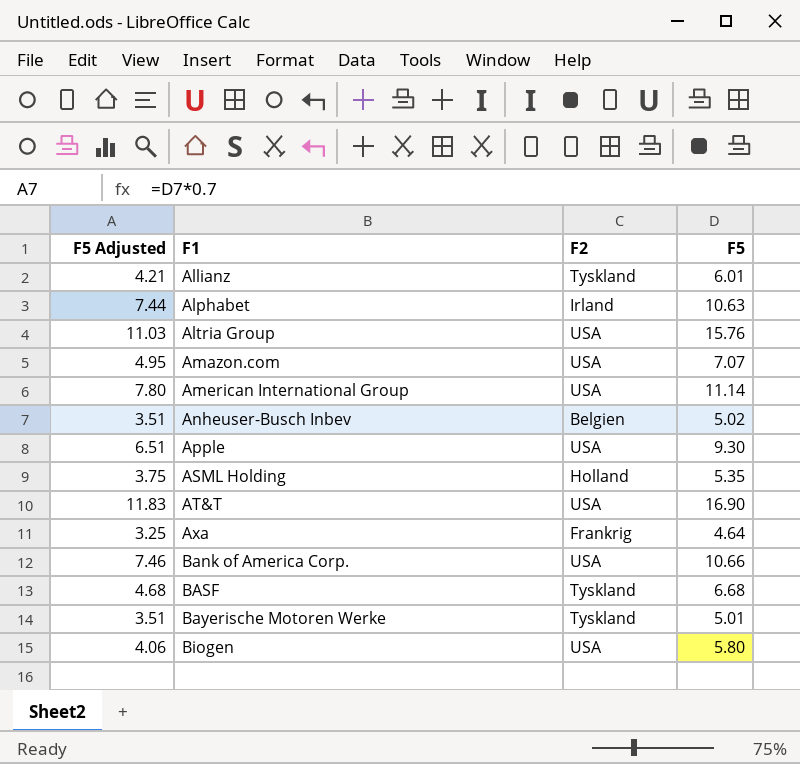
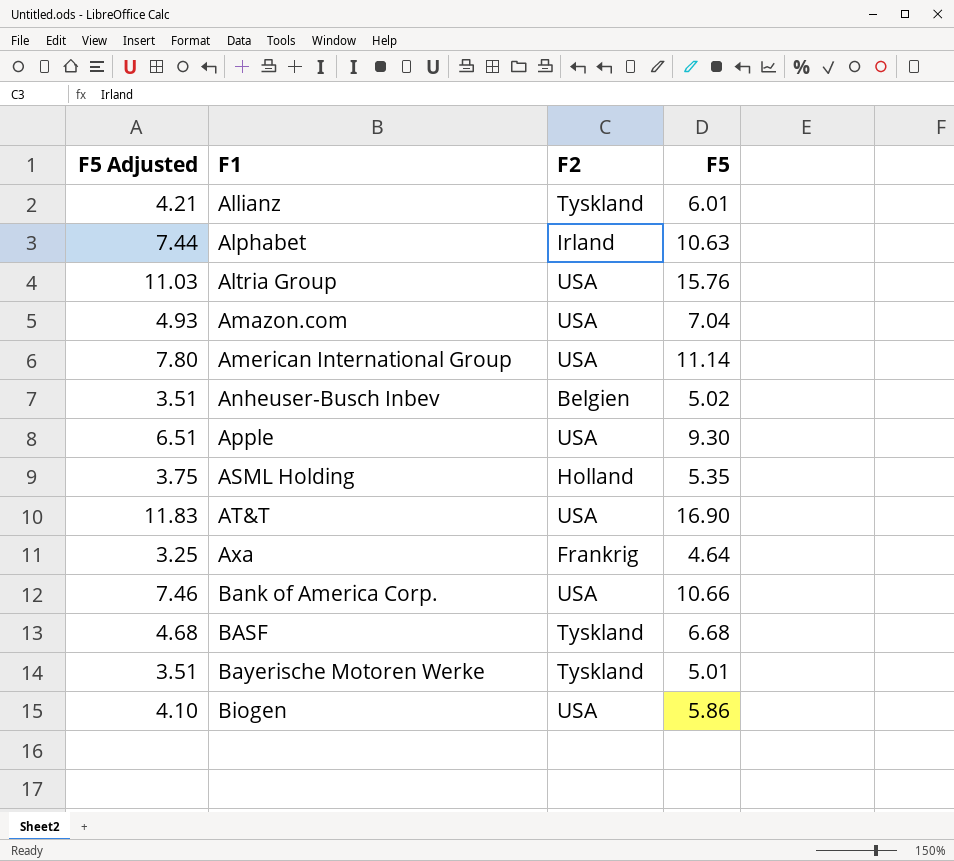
Amazon.com | F5 Adjusted: 4.95 -> 4.93
Amazon.com | F5: 7.07 -> 7.04
Biogen | F5 Adjusted: 4.06 -> 4.10
Biogen | F5: 5.80 -> 5.86

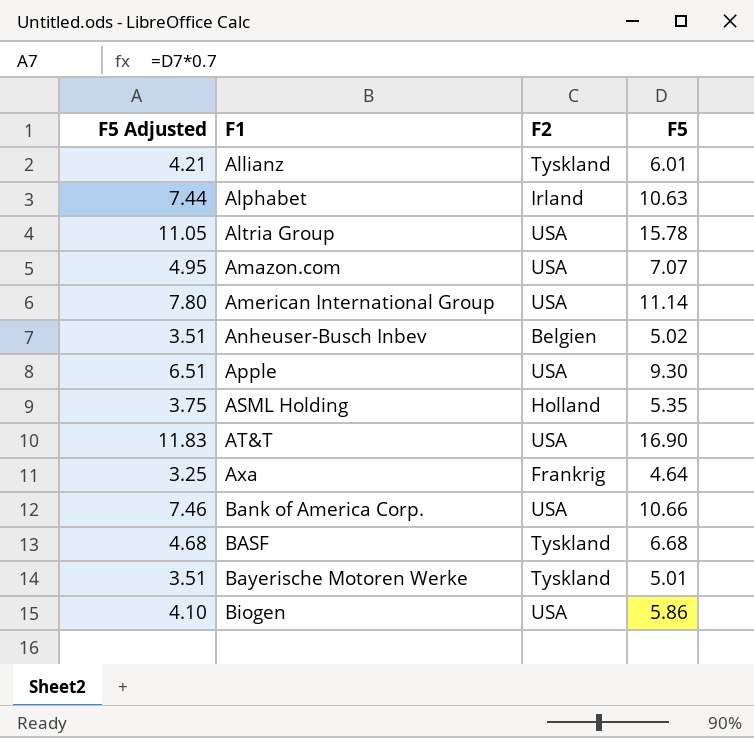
Altria Group | F5 Adjusted: 11.03 -> 11.05
Altria Group | F5: 15.76 -> 15.78
Amazon.com | F5 Adjusted: 4.93 -> 4.95
Amazon.com | F5: 7.04 -> 7.07

